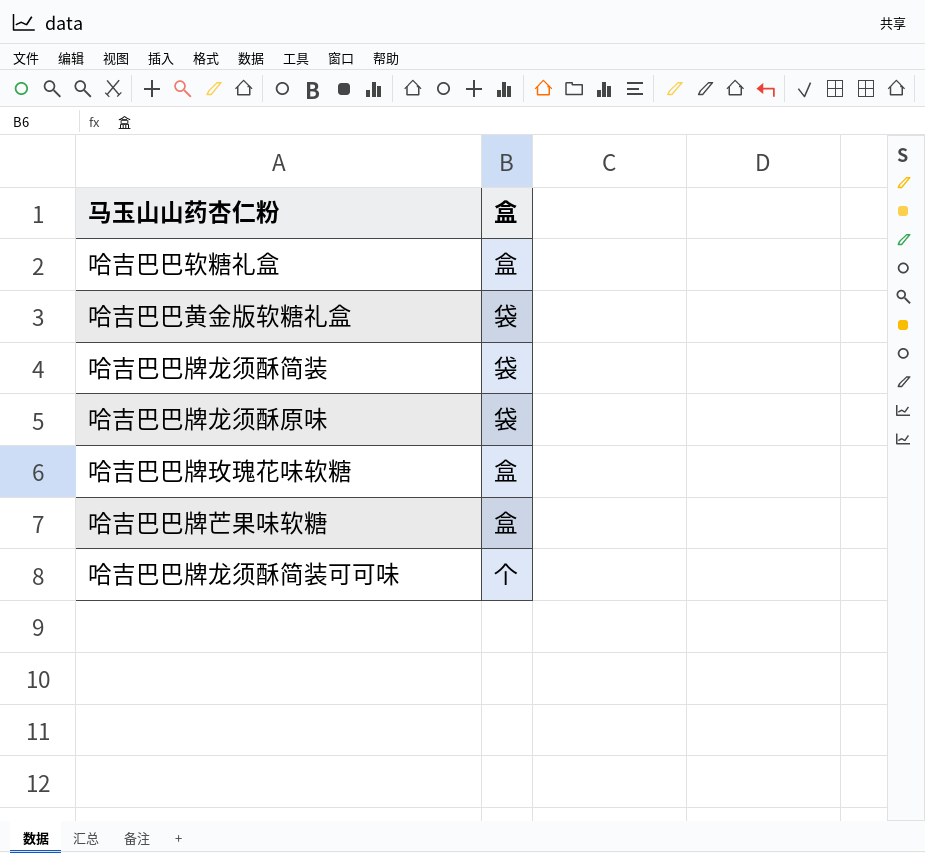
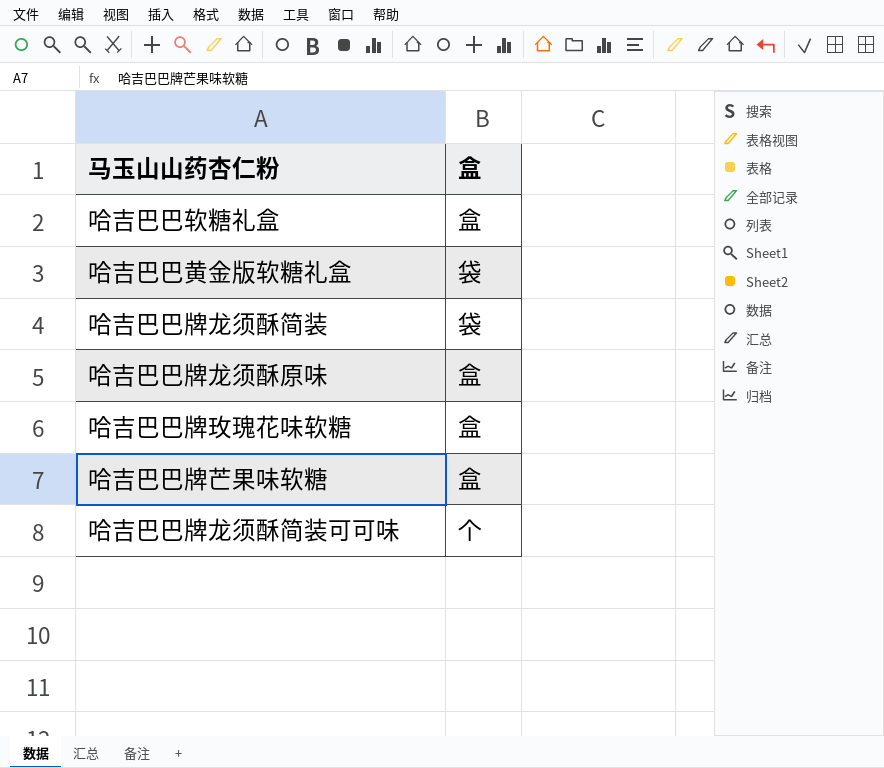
哈吉巴巴牌龙须酥原味 | 盒: 袋 -> 盒

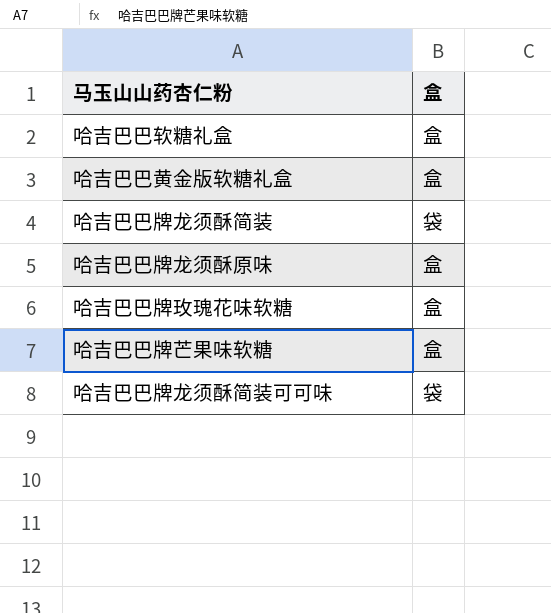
哈吉巴巴黄金版软糖礼盒 | 盒: 袋 -> 盒
哈吉巴巴牌龙须酥简装可可味 | 盒: 个 -> 袋

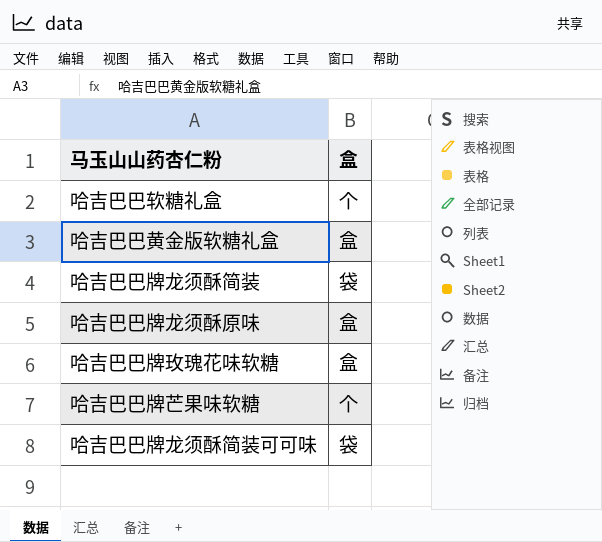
哈吉巴巴软糖礼盒 | 盒: 盒 -> 个
哈吉巴巴牌芒果味软糖 | 盒: 盒 -> 个

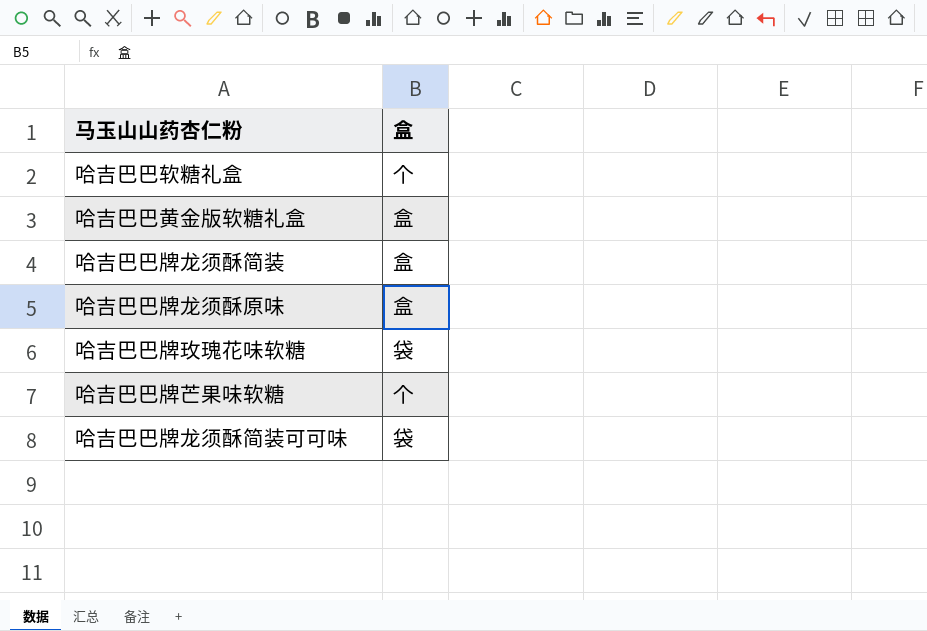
哈吉巴巴牌龙须酥简装 | 盒: 袋 -> 盒
哈吉巴巴牌玫瑰花味软糖 | 盒: 盒 -> 袋

